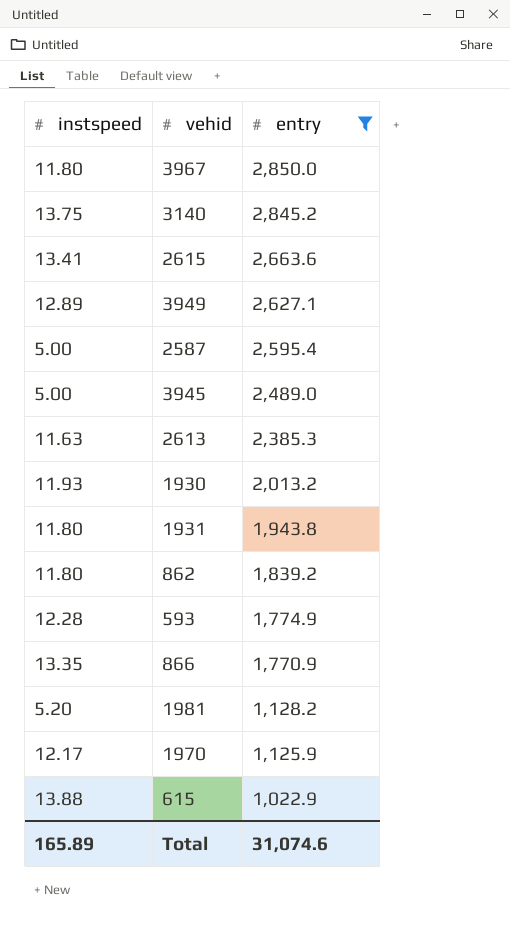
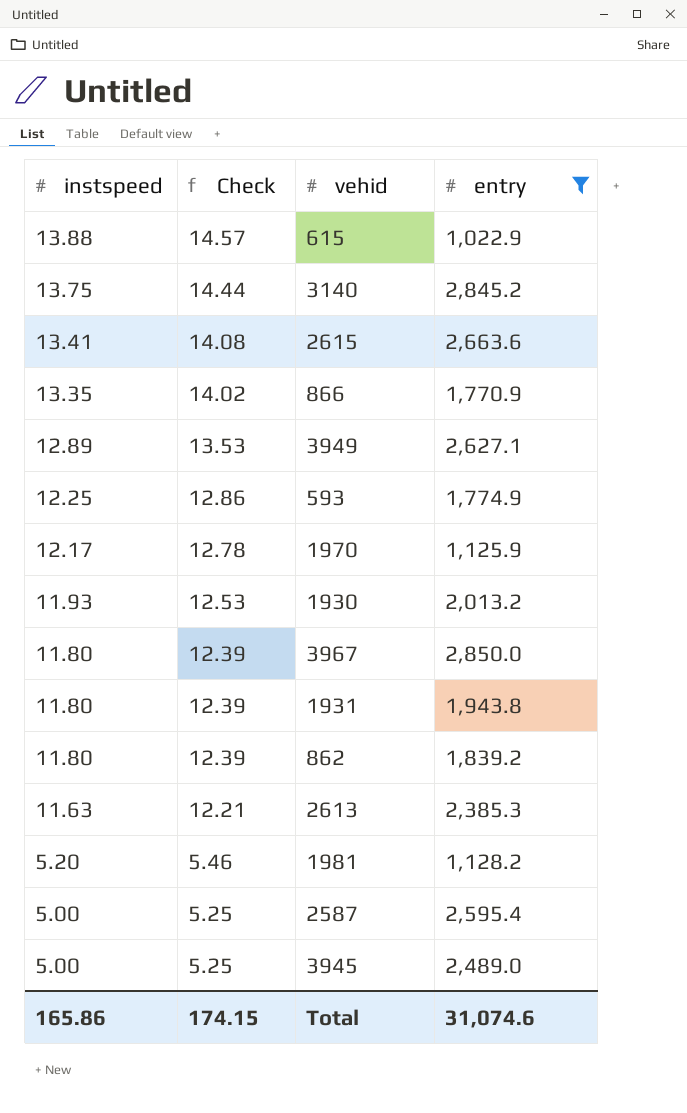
row order: entry descending -> instspeed descending
column Check | formula: none -> [instspeed] * 1.05
593 | instspeed: 12.28 -> 12.25
Total | instspeed: 165.89 -> 165.86

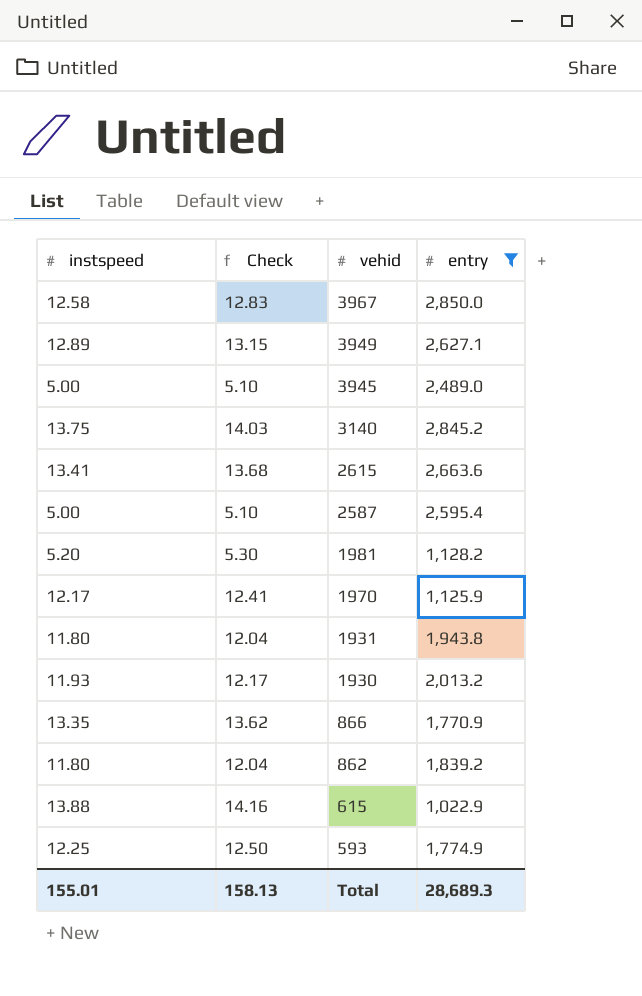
row order: instspeed descending -> vehid descending
column Check | formula: [instspeed] * 1.05 -> [instspeed] * 1.02
row 2613: 11.63 | 12.21 | 2,385.3 -> none
3967 | instspeed: 11.80 -> 12.58
Total | instspeed: 165.86 -> 155.01
Total | Check: 174.15 -> 158.13
Total | entry: 31,074.6 -> 28,689.3

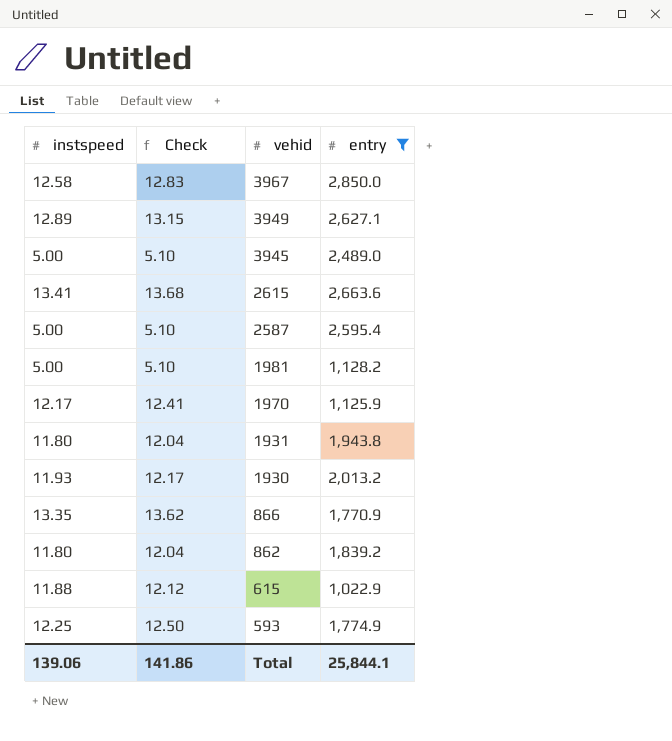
row 3140: 13.75 | 14.03 | 2,845.2 -> none
1981 | instspeed: 5.20 -> 5.00
1981 | Check: 5.30 -> 5.10
615 | instspeed: 13.88 -> 11.88
615 | Check: 14.16 -> 12.12
Total | instspeed: 155.01 -> 139.06
Total | Check: 158.13 -> 141.86
Total | entry: 28,689.3 -> 25,844.1

